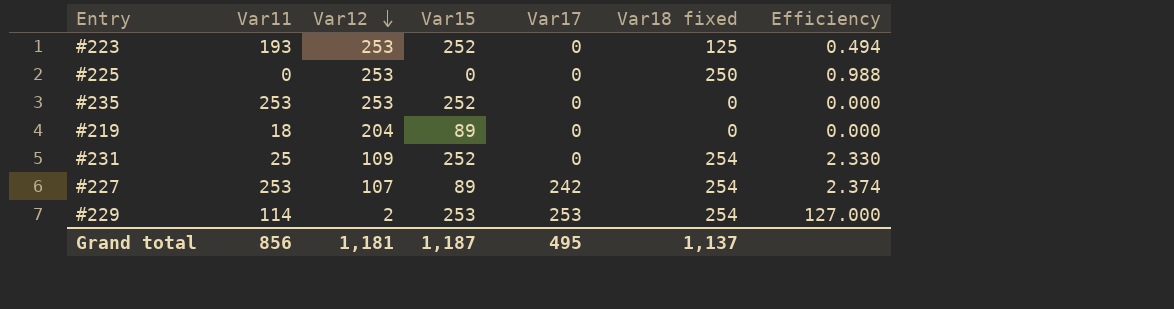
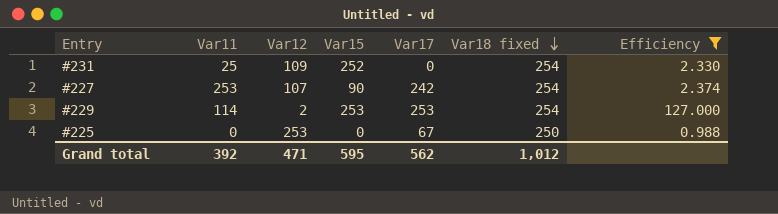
filter: none -> Efficiency >= 0.988
row order: Var12 descending -> Var18 fixed descending
#227 | Var15: 89 -> 90
#225 | Var17: 0 -> 67
Grand total | Var11: 856 -> 392
Grand total | Var12: 1,181 -> 471
Grand total | Var15: 1,187 -> 595
Grand total | Var17: 495 -> 562
Grand total | Var18 fixed: 1,137 -> 1,012

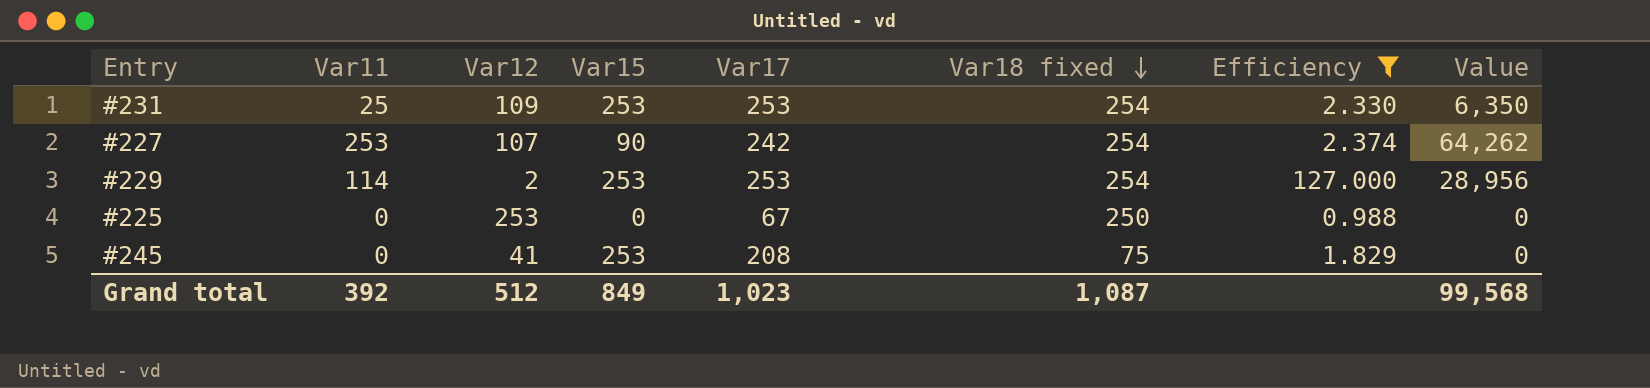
column Value | formula: none -> [Var11] * [Var18 fixed]
#231 | Var15: 252 -> 253
#231 | Var17: 0 -> 253
row #245: none -> 0 | 41 | 253 | 208 | 75 | 1.829 | 0
Grand total | Var12: 471 -> 512
Grand total | Var15: 595 -> 849
Grand total | Var17: 562 -> 1,023
Grand total | Var18 fixed: 1,012 -> 1,087

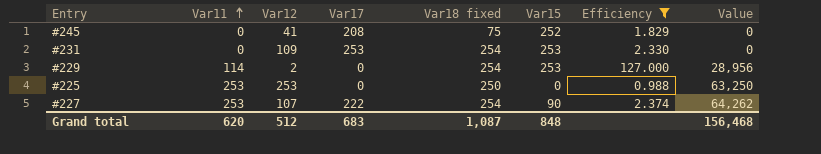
row order: Var18 fixed descending -> Var11 ascending
column Var15 | position: 4 -> 6
#245 | Var15: 253 -> 252
#231 | Var11: 25 -> 0
#231 | Value: 6,350 -> 0
#229 | Var17: 253 -> 0
#225 | Var11: 0 -> 253
#225 | Var17: 67 -> 0
#225 | Value: 0 -> 63,250
#227 | Var17: 242 -> 222
Grand total | Var11: 392 -> 620
Grand total | Var17: 1,023 -> 683
Grand total | Var15: 849 -> 848
Grand total | Value: 99,568 -> 156,468

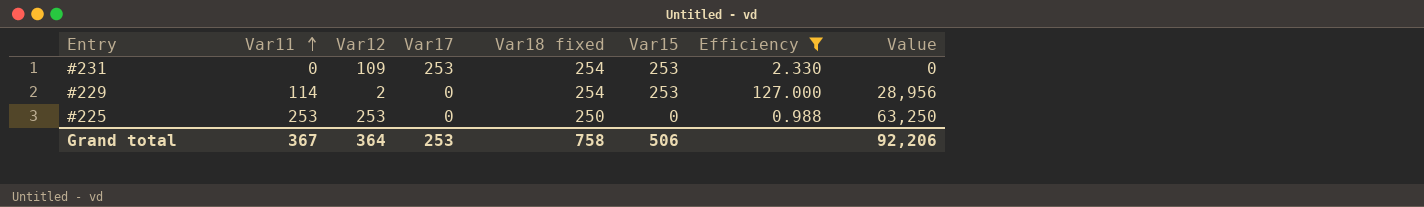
row #245: 0 | 41 | 208 | 75 | 252 | 1.829 | 0 -> none
row #227: 253 | 107 | 222 | 254 | 90 | 2.374 | 64,262 -> none
Grand total | Var11: 620 -> 367
Grand total | Var12: 512 -> 364
Grand total | Var17: 683 -> 253
Grand total | Var18 fixed: 1,087 -> 758
Grand total | Var15: 848 -> 506
Grand total | Value: 156,468 -> 92,206

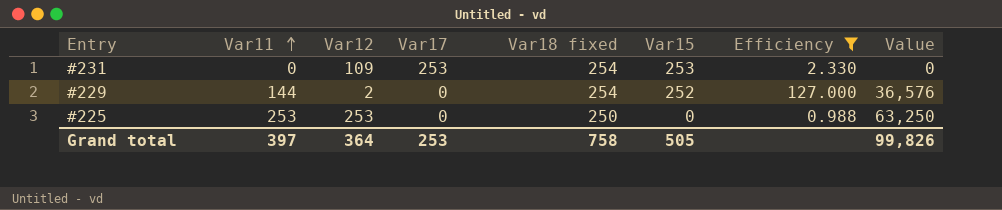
#229 | Var11: 114 -> 144
#229 | Var15: 253 -> 252
#229 | Value: 28,956 -> 36,576
Grand total | Var11: 367 -> 397
Grand total | Var15: 506 -> 505
Grand total | Value: 92,206 -> 99,826

